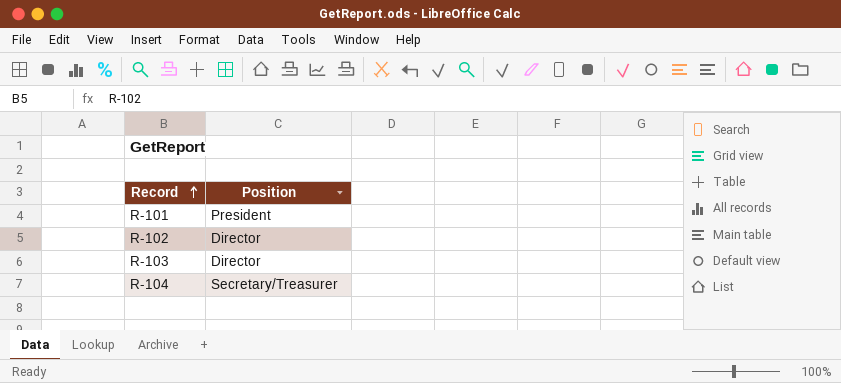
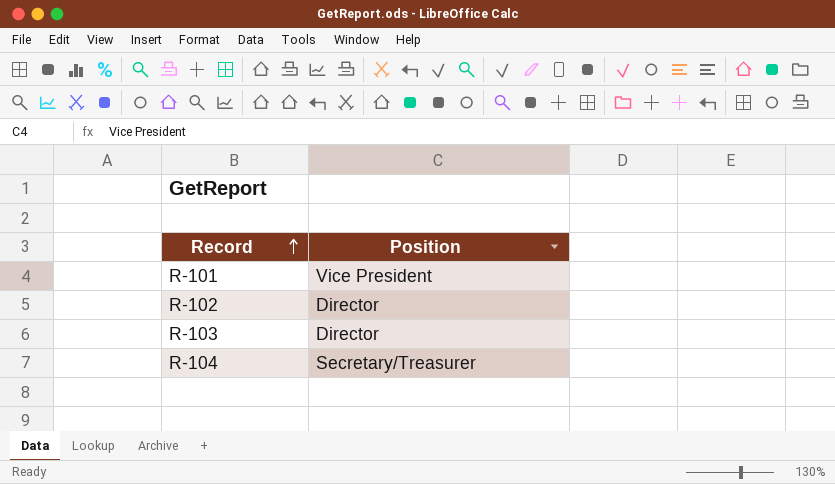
R-101 | Position: President -> Vice President

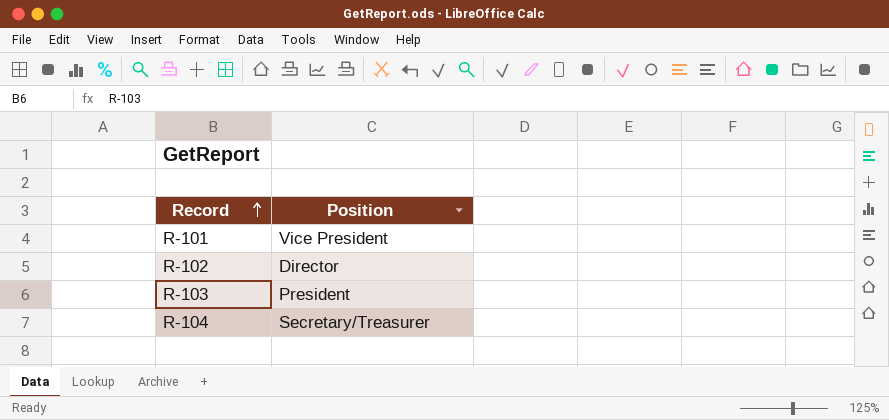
R-103 | Position: Director -> President

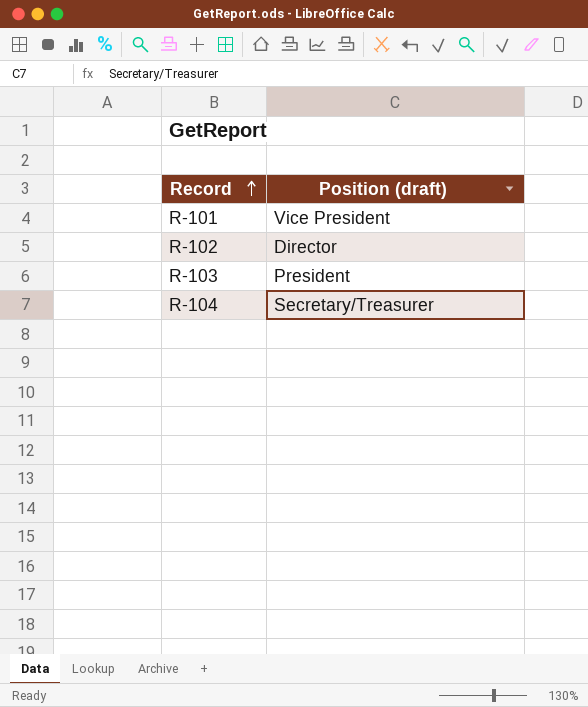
column name: Position -> Position (draft)

